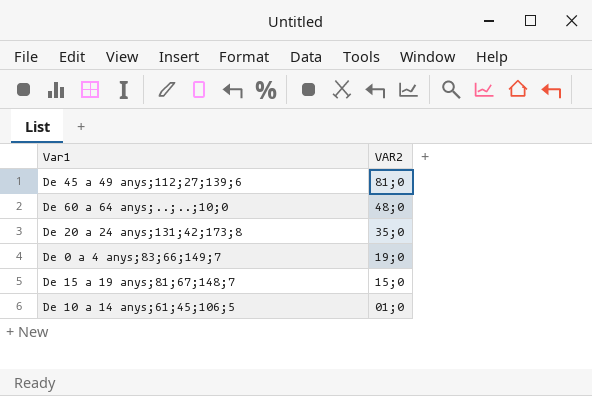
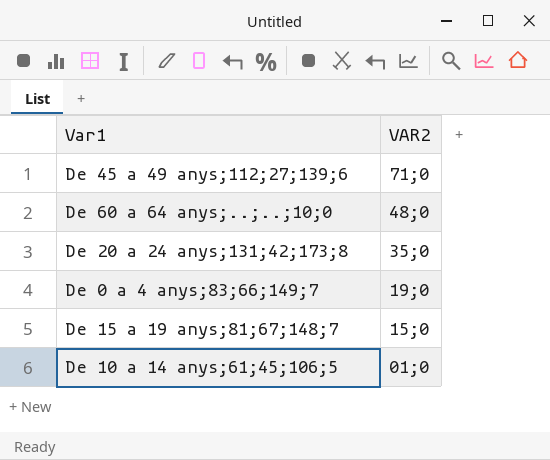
De 45 a 49 anys;112;27;139;6 | VAR2: 81;0 -> 71;0

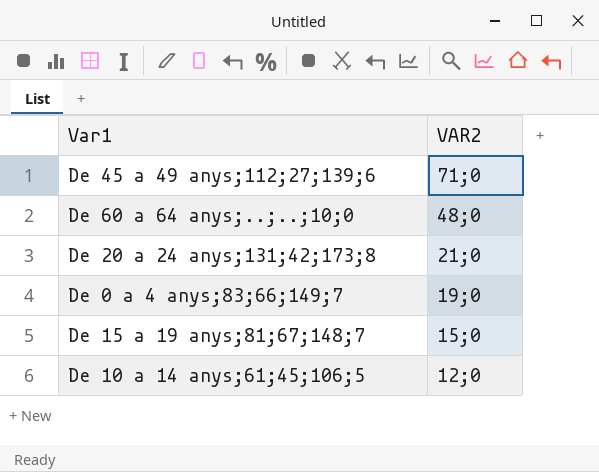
De 20 a 24 anys;131;42;173;8 | VAR2: 35;0 -> 21;0
De 10 a 14 anys;61;45;106;5 | VAR2: 01;0 -> 12;0

